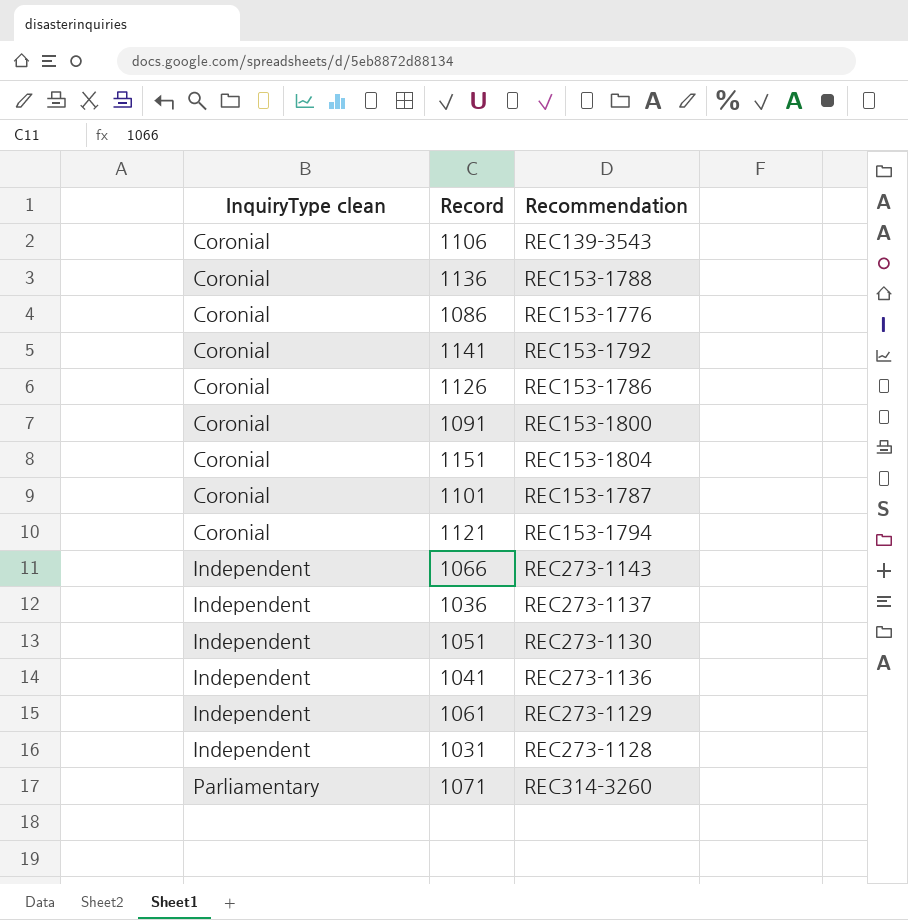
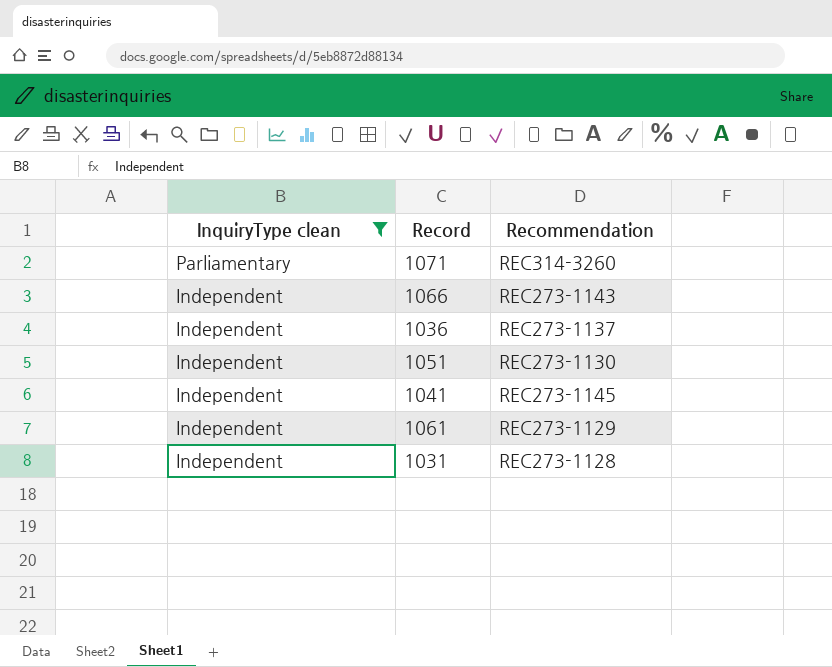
filter: none -> InquiryType clean != Coronial
row order: InquiryType clean ascending -> InquiryType clean descending
1041 | Recommendation: REC273-1136 -> REC273-1145

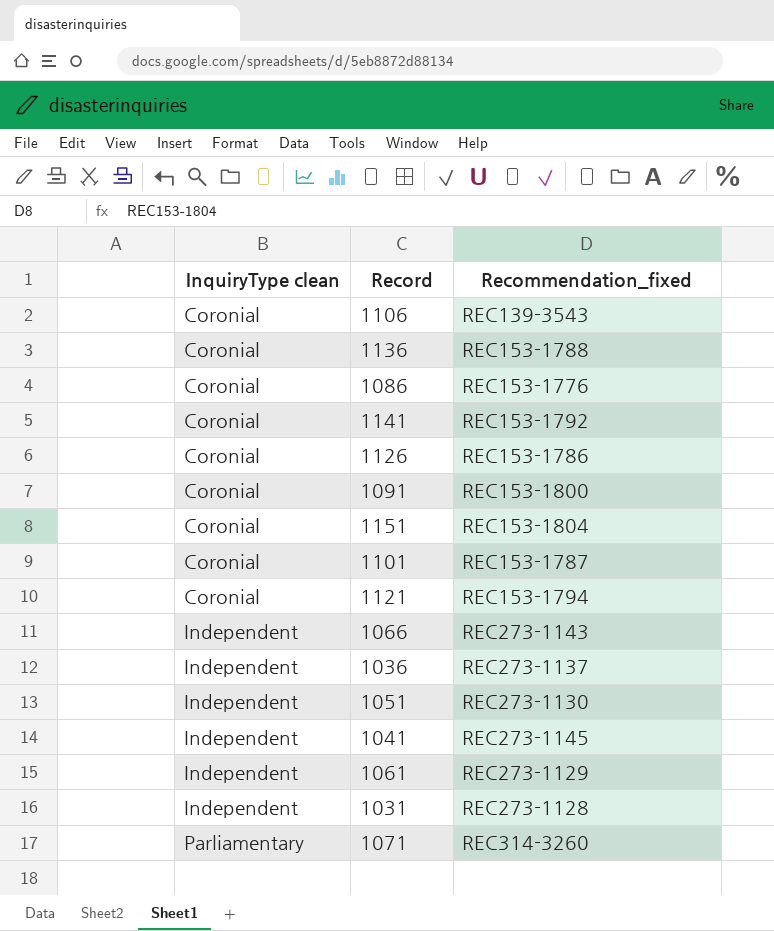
filter: InquiryType clean != Coronial -> none
row order: InquiryType clean descending -> InquiryType clean ascending
column name: Recommendation -> Recommendation_fixed

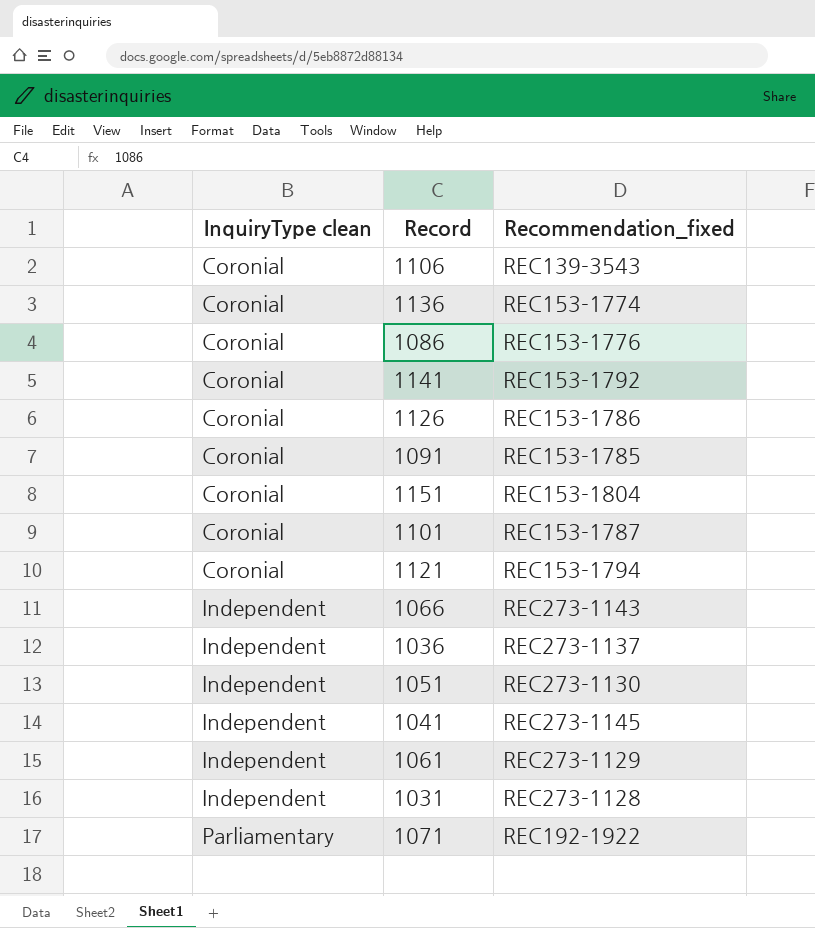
1136 | Recommendation_fixed: REC153-1788 -> REC153-1774
1091 | Recommendation_fixed: REC153-1800 -> REC153-1785
1071 | Recommendation_fixed: REC314-3260 -> REC192-1922

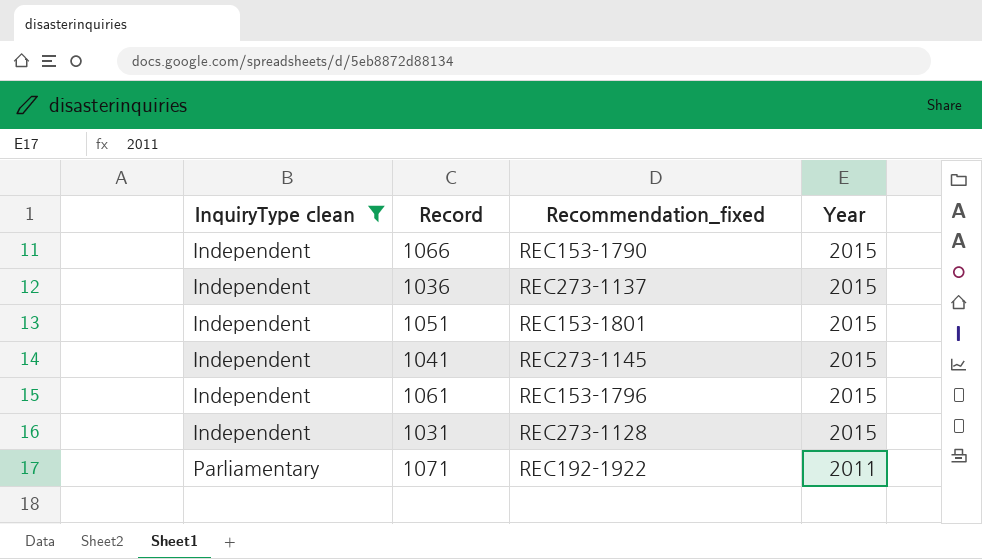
filter: none -> InquiryType clean != Coronial
column Year | position: none -> 4
1066 | Recommendation_fixed: REC273-1143 -> REC153-1790
1051 | Recommendation_fixed: REC273-1130 -> REC153-1801
1061 | Recommendation_fixed: REC273-1129 -> REC153-1796

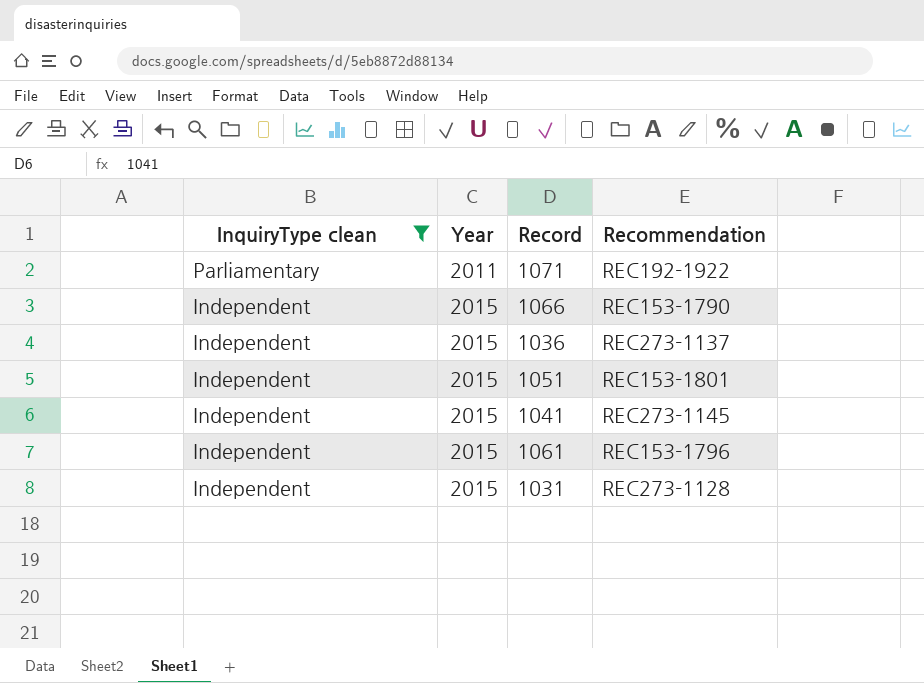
row order: InquiryType clean ascending -> InquiryType clean descending
column Year | position: 4 -> 2
column name: Recommendation_fixed -> Recommendation

